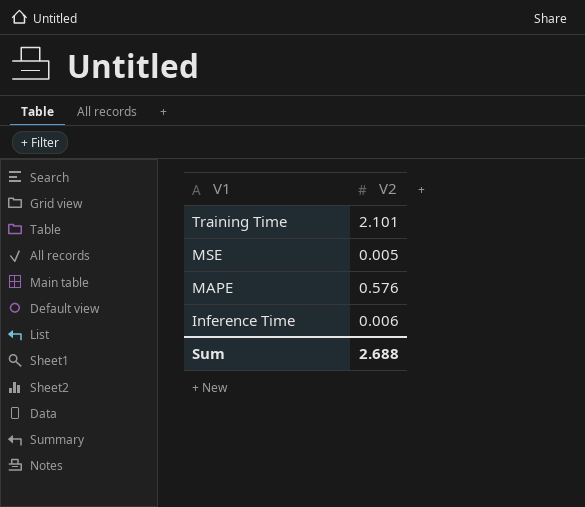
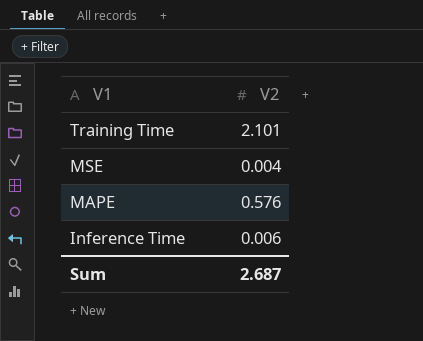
MSE | V2: 0.005 -> 0.004
Sum | V2: 2.688 -> 2.687

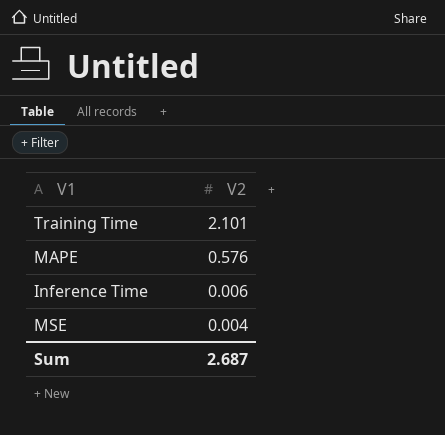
row order: V1 descending -> V2 descending

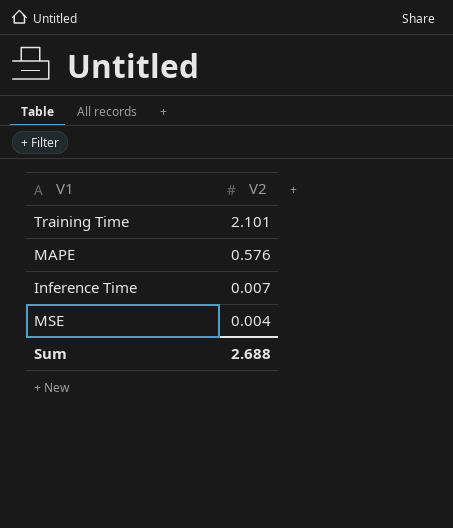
Inference Time | V2: 0.006 -> 0.007
Sum | V2: 2.687 -> 2.688

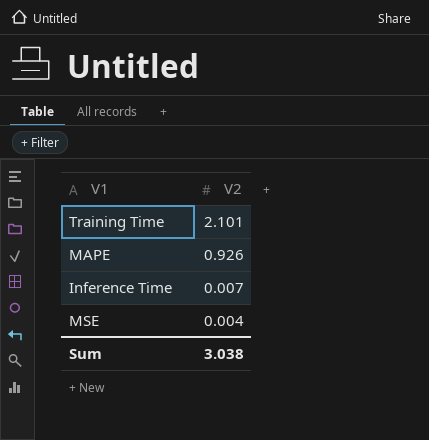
MAPE | V2: 0.576 -> 0.926
Sum | V2: 2.688 -> 3.038

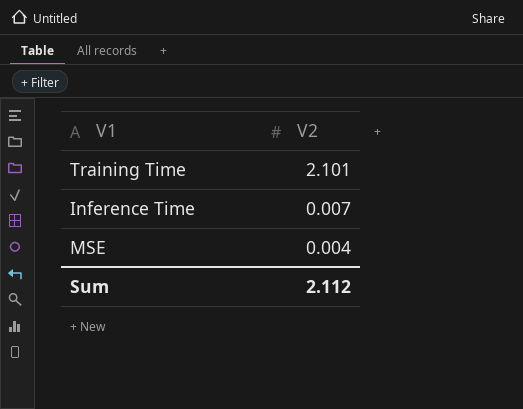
row MAPE: 0.926 -> none
Sum | V2: 3.038 -> 2.112

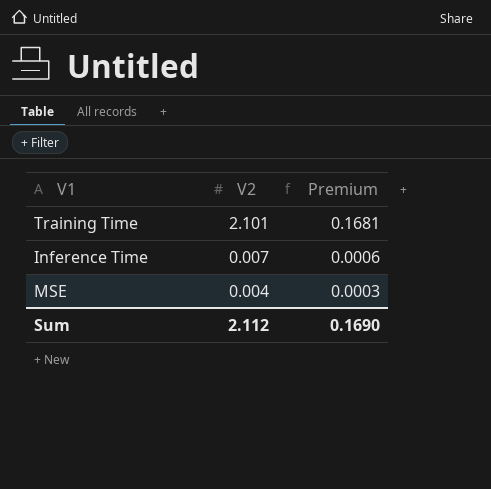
column Premium | formula: none -> [V2] * 0.08

